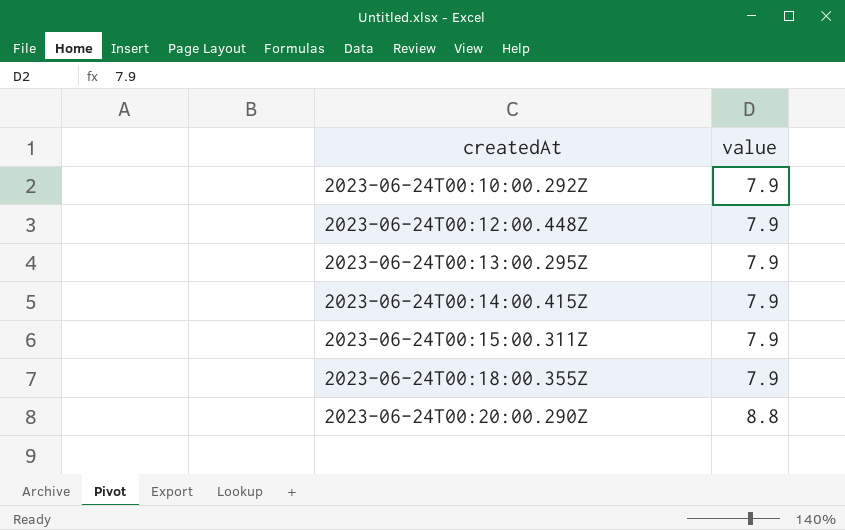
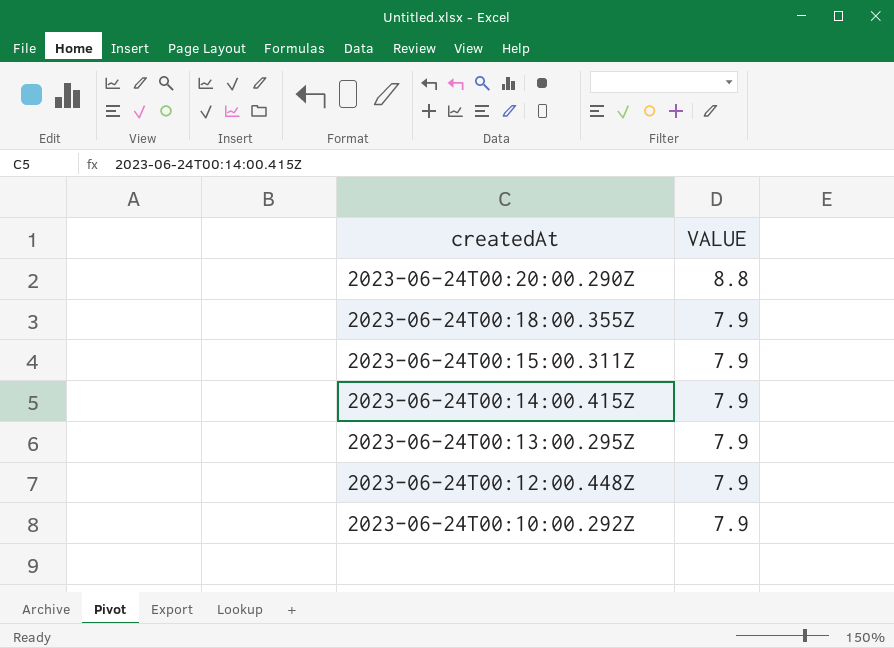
row order: createdAt ascending -> createdAt descending
column name: value -> VALUE

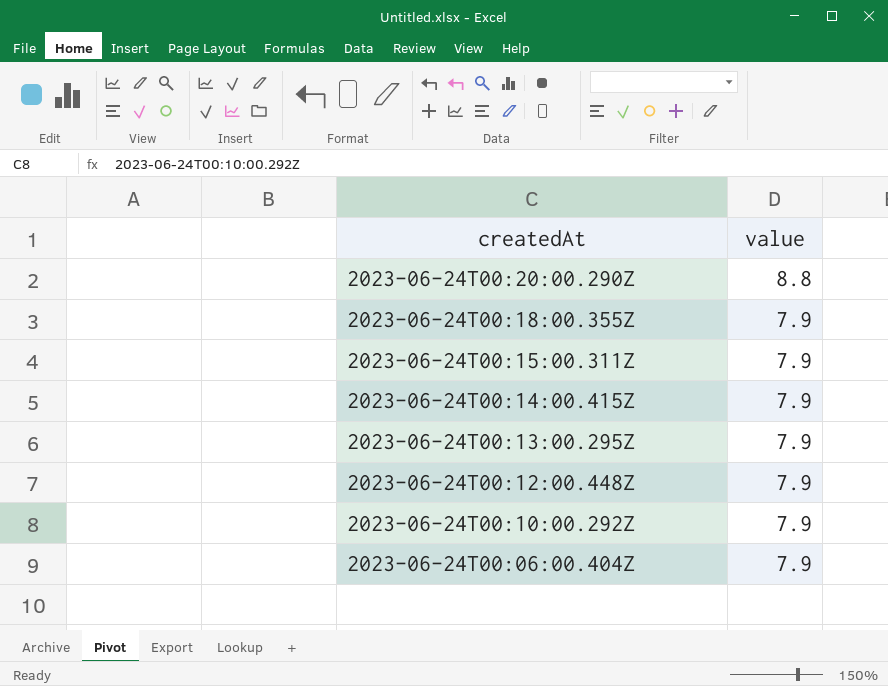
column name: VALUE -> value
row 2023-06-24T00:06:00.404Z: none -> 7.9

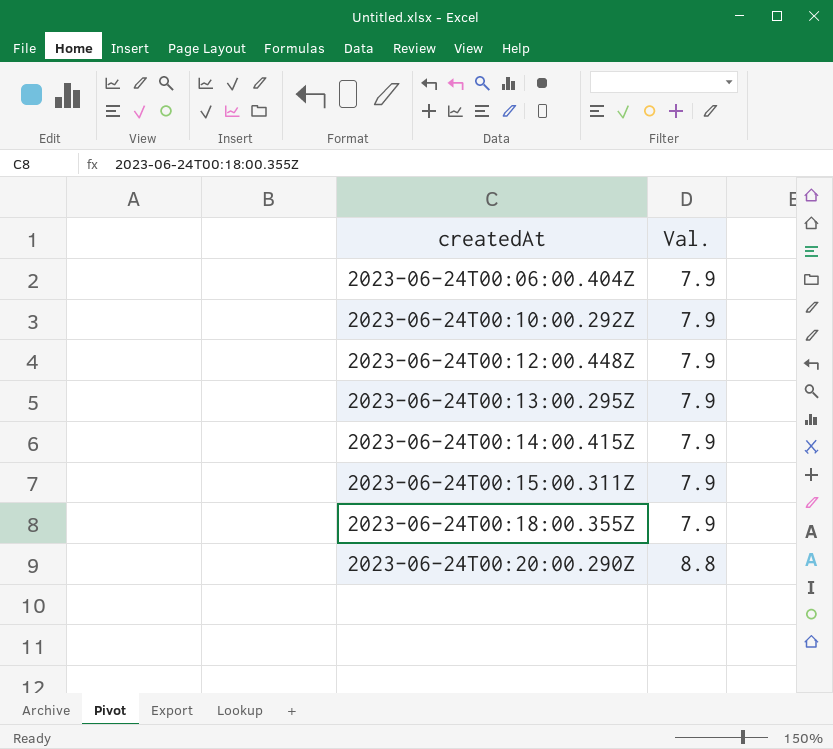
row order: createdAt descending -> createdAt ascending
column name: value -> Val.

